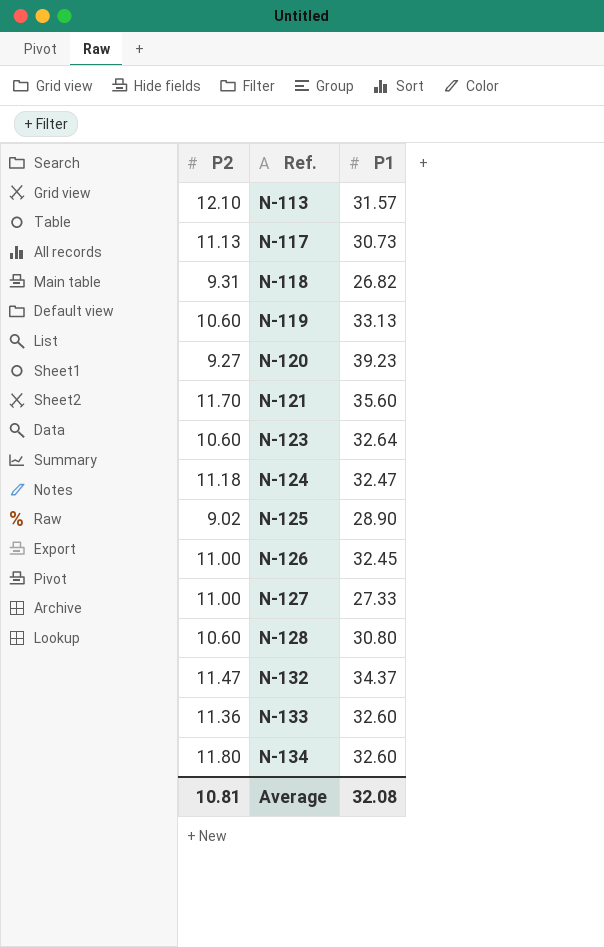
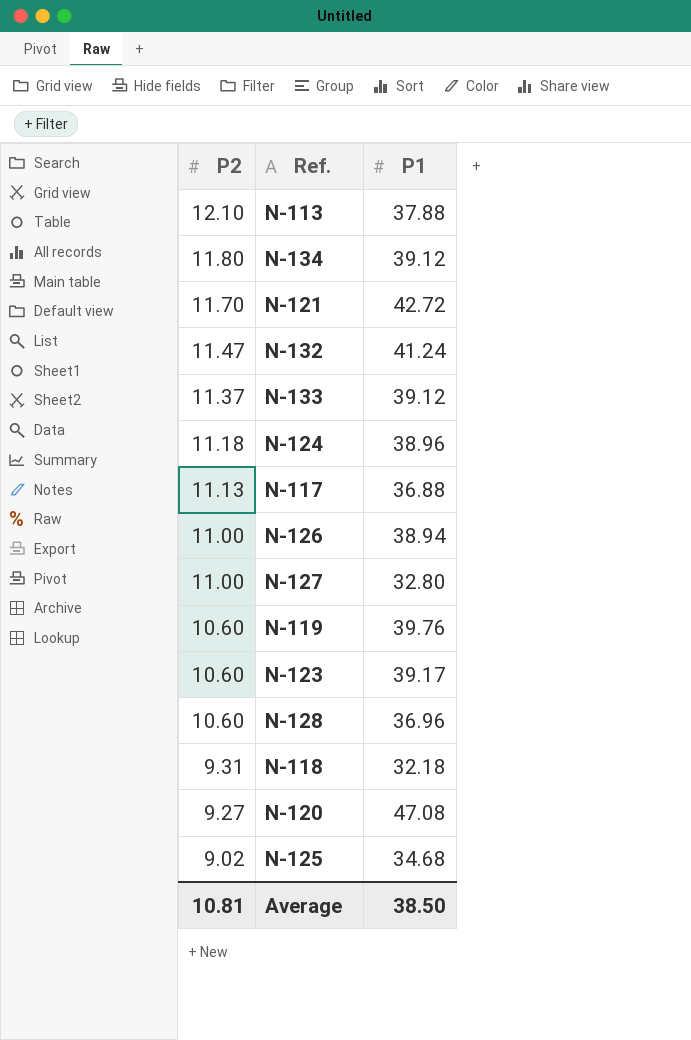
row order: Ref. ascending -> P2 descending
N-113 | P1: 31.57 -> 37.88
N-134 | P1: 32.60 -> 39.12
N-121 | P1: 35.60 -> 42.72
N-132 | P1: 34.37 -> 41.24
N-133 | P2: 11.36 -> 11.37
N-133 | P1: 32.60 -> 39.12
N-124 | P1: 32.47 -> 38.96
N-117 | P1: 30.73 -> 36.88
N-126 | P1: 32.45 -> 38.94
N-127 | P1: 27.33 -> 32.80
N-119 | P1: 33.13 -> 39.76
N-123 | P1: 32.64 -> 39.17
N-128 | P1: 30.80 -> 36.96
N-118 | P1: 26.82 -> 32.18
N-120 | P1: 39.23 -> 47.08
N-125 | P1: 28.90 -> 34.68
Average | P1: 32.08 -> 38.50

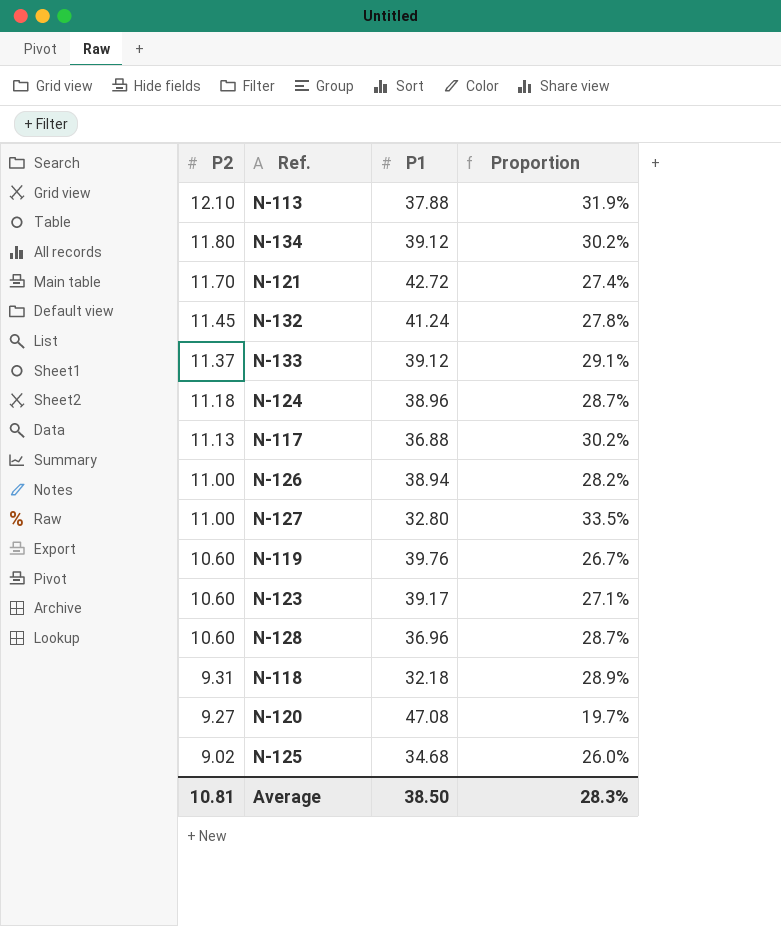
column Proportion | formula: none -> [P2] / [P1]
N-132 | P2: 11.47 -> 11.45

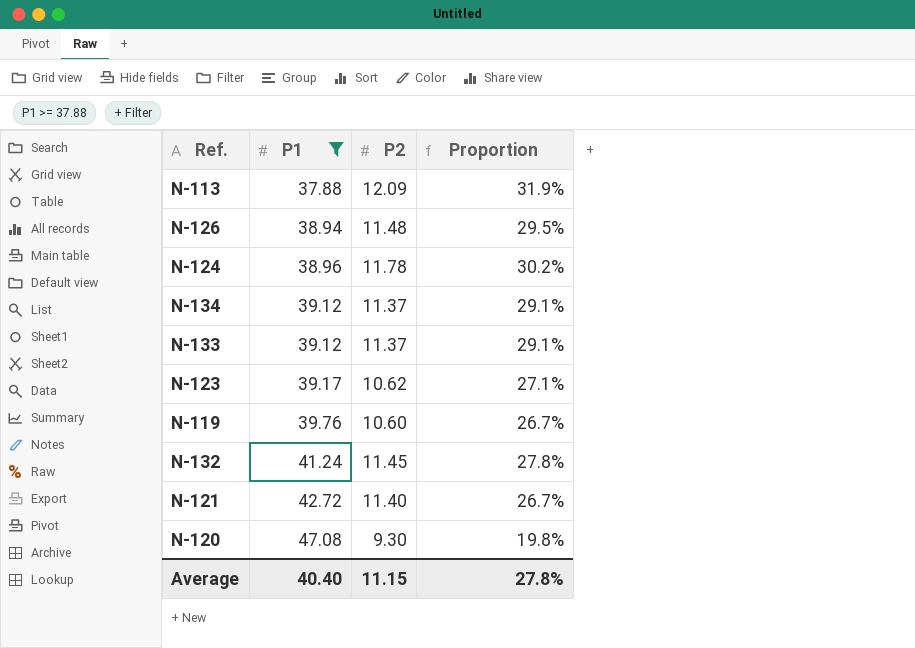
filter: none -> P1 >= 37.88
row order: P2 descending -> P1 ascending
column P2 | position: 1 -> 3
N-113 | P2: 12.10 -> 12.09
N-126 | P2: 11.00 -> 11.48
N-126 | Proportion: 28.2% -> 29.5%
N-124 | P2: 11.18 -> 11.78
N-124 | Proportion: 28.7% -> 30.2%
N-134 | P2: 11.80 -> 11.37
N-134 | Proportion: 30.2% -> 29.1%
N-123 | P2: 10.60 -> 10.62
N-121 | P2: 11.70 -> 11.40
N-121 | Proportion: 27.4% -> 26.7%
N-120 | P2: 9.27 -> 9.30
N-120 | Proportion: 19.7% -> 19.8%
Average | P1: 38.50 -> 40.40
Average | P2: 10.81 -> 11.15
Average | Proportion: 28.3% -> 27.8%

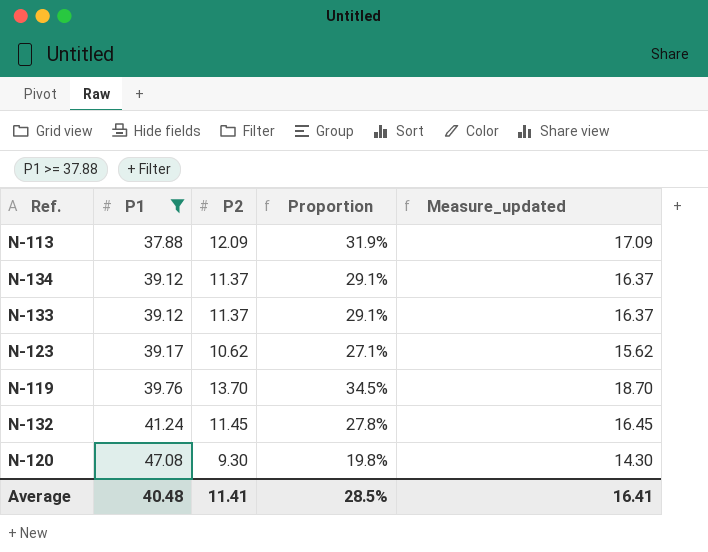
column Measure_updated | formula: none -> [P2] + 5
row N-126: 38.94 | 11.48 | 29.5% -> none
row N-124: 38.96 | 11.78 | 30.2% -> none
row N-121: 42.72 | 11.40 | 26.7% -> none
N-119 | P2: 10.60 -> 13.70
N-119 | Proportion: 26.7% -> 34.5%
Average | P1: 40.40 -> 40.48
Average | P2: 11.15 -> 11.41
Average | Proportion: 27.8% -> 28.5%

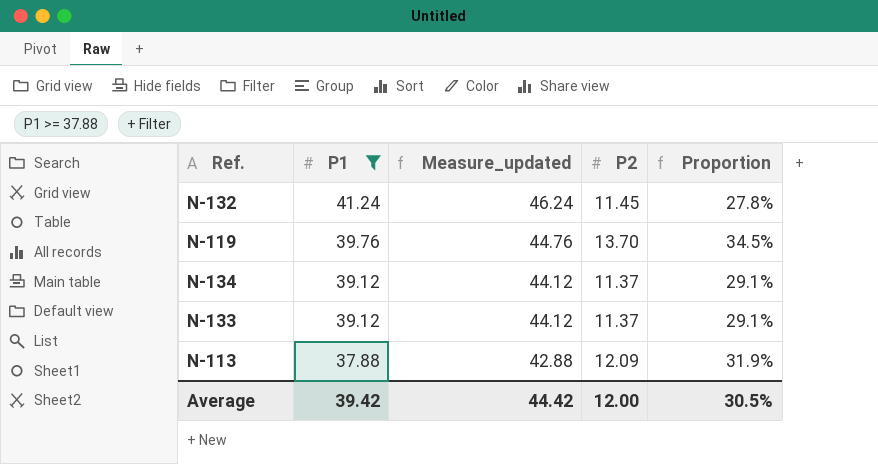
row order: P1 ascending -> P1 descending
column Measure_updated | formula: [P2] + 5 -> [P1] + 5
column Measure_updated | position: 5 -> 3
row N-123: 39.17 | 10.62 | 27.1% | 15.62 -> none
row N-120: 47.08 | 9.30 | 19.8% | 14.30 -> none
Average | P1: 40.48 -> 39.42
Average | Measure_updated: 16.41 -> 44.42
Average | P2: 11.41 -> 12.00
Average | Proportion: 28.5% -> 30.5%

